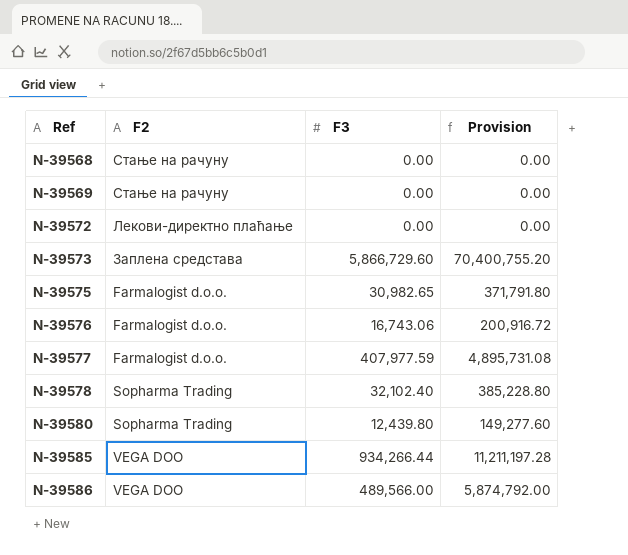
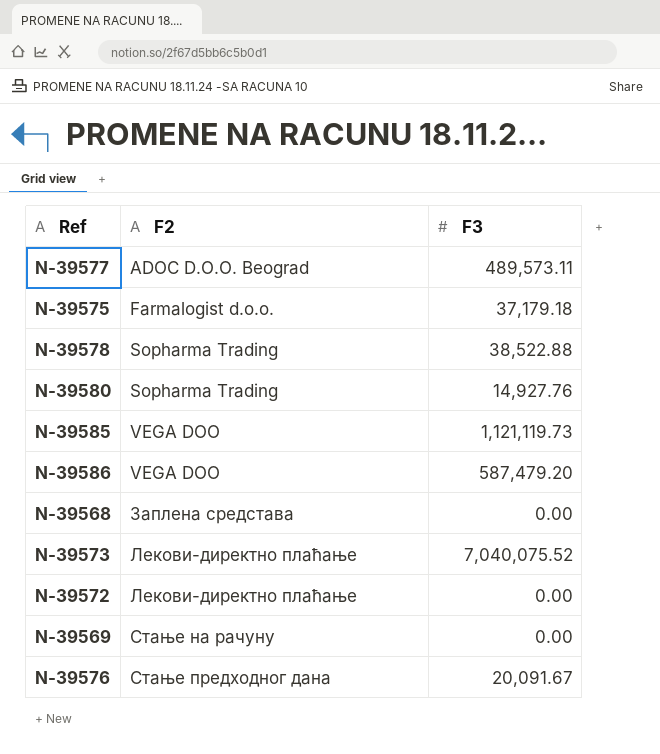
row order: Ref ascending -> F2 ascending
column Provision | formula: [F3] * 12 -> none
N-39577 | F2: Farmalogist d.o.o. -> ADOC D.O.O. Beograd
N-39577 | F3: 407,977.59 -> 489,573.11
N-39575 | F3: 30,982.65 -> 37,179.18
N-39578 | F3: 32,102.40 -> 38,522.88
N-39580 | F3: 12,439.80 -> 14,927.76
N-39585 | F3: 934,266.44 -> 1,121,119.73
N-39586 | F3: 489,566.00 -> 587,479.20
N-39568 | F2: Стање на рачуну -> Заплена средстава
N-39573 | F2: Заплена средстава -> Лекови-директно плаћање
N-39573 | F3: 5,866,729.60 -> 7,040,075.52
N-39576 | F2: Farmalogist d.o.o. -> Стање предходног дана
N-39576 | F3: 16,743.06 -> 20,091.67

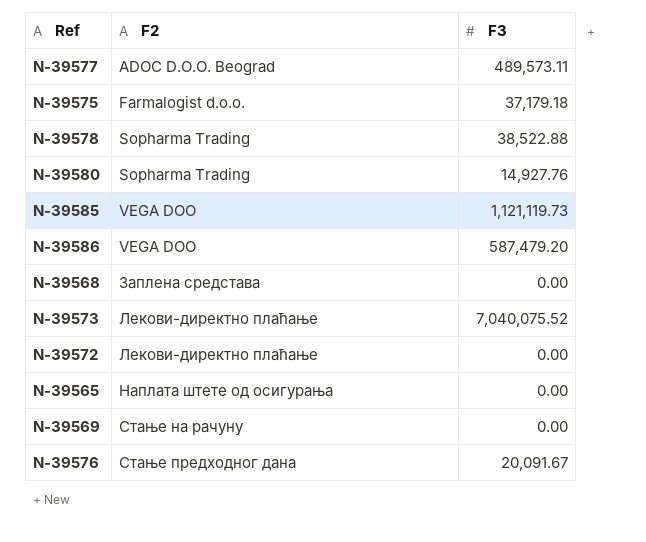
row N-39565: none -> Наплата штете од осигурања | 0.00

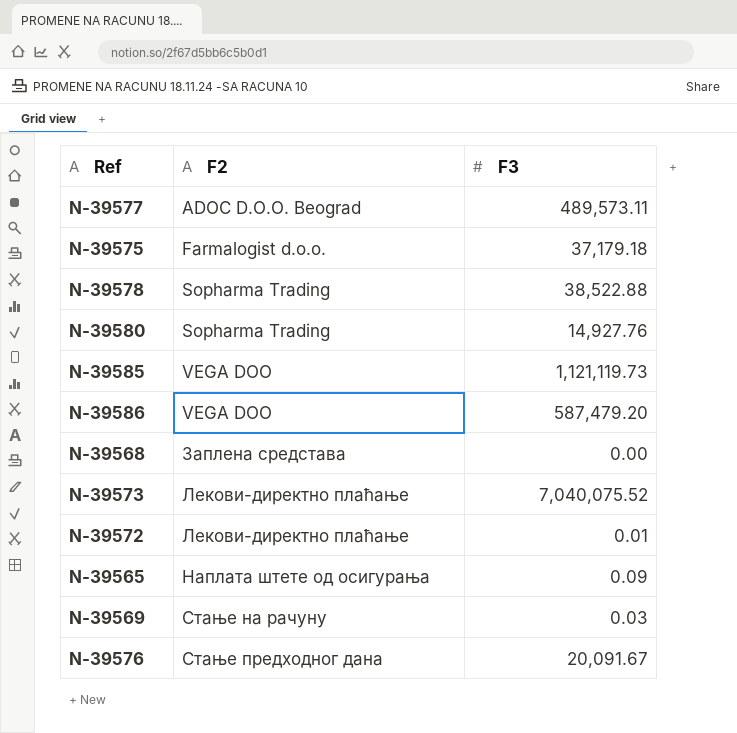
N-39572 | F3: 0.00 -> 0.01
N-39565 | F3: 0.00 -> 0.09
N-39569 | F3: 0.00 -> 0.03

